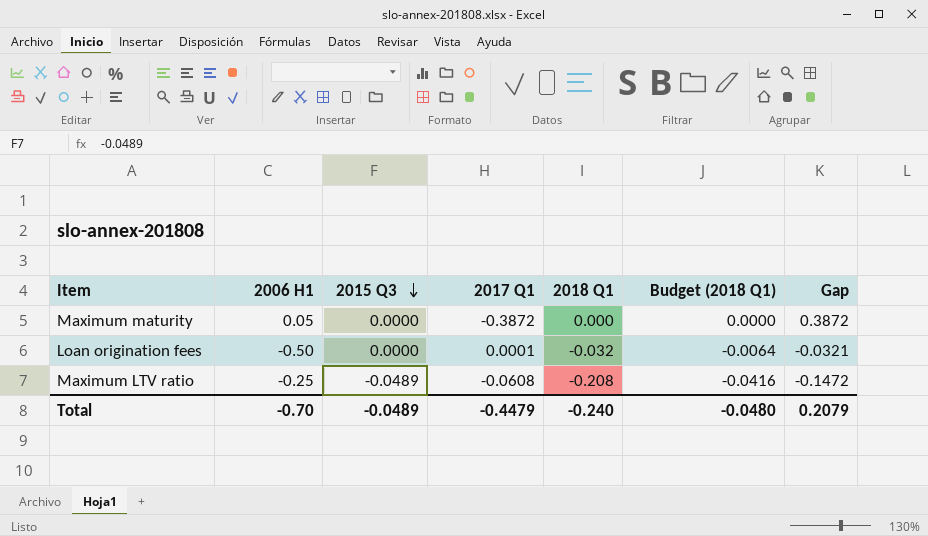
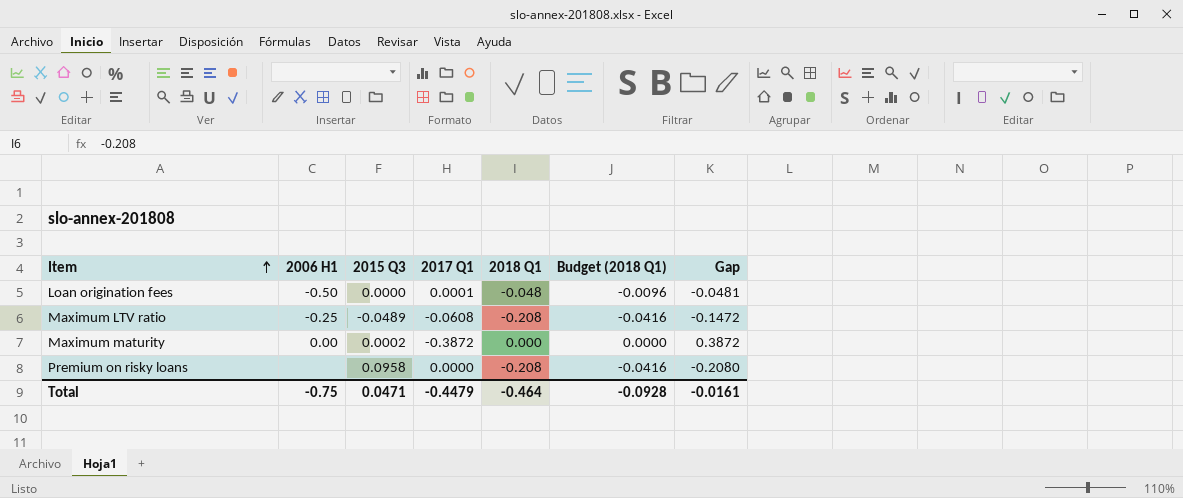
row order: 2015 Q3 descending -> Item ascending
Loan origination fees | 2018 Q1: -0.032 -> -0.048
Loan origination fees | Budget (2018 Q1): -0.0064 -> -0.0096
Loan origination fees | Gap: -0.0321 -> -0.0481
Maximum maturity | 2006 H1: 0.05 -> 0.00
Maximum maturity | 2015 Q3: 0.0000 -> 0.0002
row Premium on risky loans: none -> none | 0.0958 | 0.0000 | -0.208 | -0.0416 | -0.2080
Total | 2006 H1: -0.70 -> -0.75
Total | 2015 Q3: -0.0489 -> 0.0471
Total | 2018 Q1: -0.240 -> -0.464
Total | Budget (2018 Q1): -0.0480 -> -0.0928
Total | Gap: 0.2079 -> -0.0161

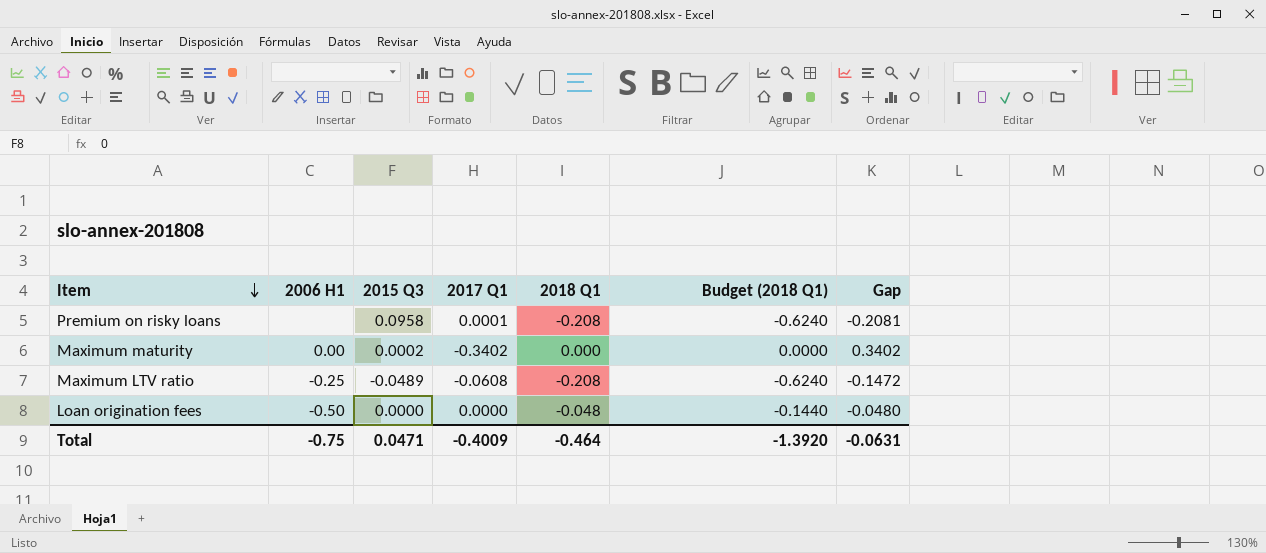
row order: Item ascending -> Item descending
column Budget (2018 Q1) | formula: [2018 Q1] * 0.2 -> [2018 Q1] * 3
Premium on risky loans | 2017 Q1: 0.0000 -> 0.0001
Premium on risky loans | Gap: -0.2080 -> -0.2081
Maximum maturity | 2017 Q1: -0.3872 -> -0.3402
Maximum maturity | Gap: 0.3872 -> 0.3402
Loan origination fees | 2017 Q1: 0.0001 -> 0.0000
Loan origination fees | Gap: -0.0481 -> -0.0480
Total | 2017 Q1: -0.4479 -> -0.4009
Total | Budget (2018 Q1): -0.0928 -> -1.3920
Total | Gap: -0.0161 -> -0.0631

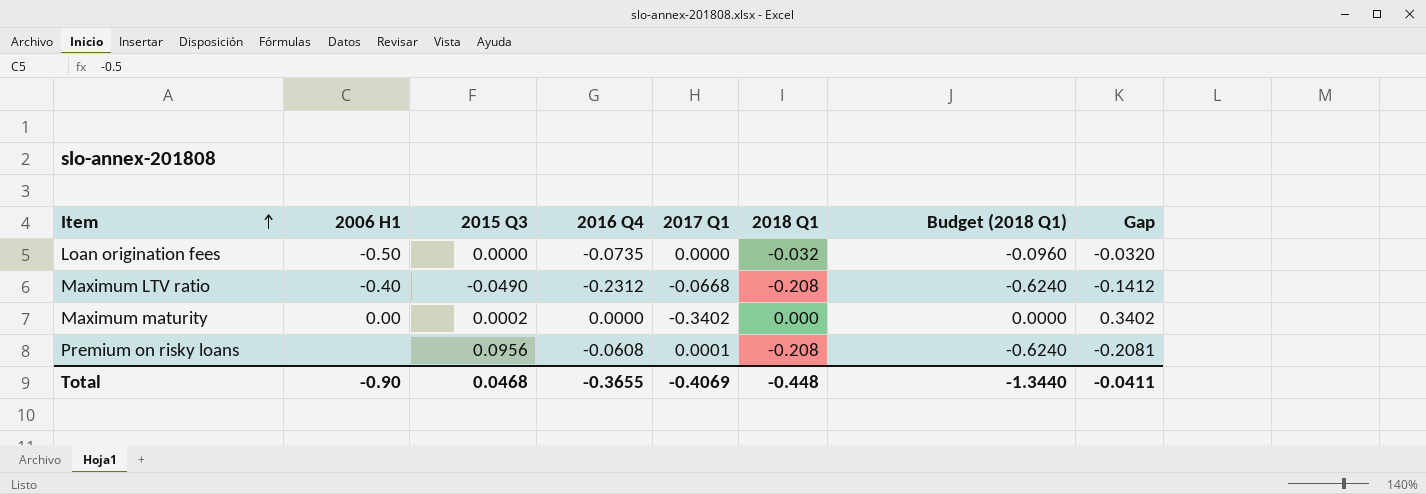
row order: Item descending -> Item ascending
column 2016 Q4 | position: none -> 4
Loan origination fees | 2018 Q1: -0.048 -> -0.032
Loan origination fees | Budget (2018 Q1): -0.1440 -> -0.0960
Loan origination fees | Gap: -0.0480 -> -0.0320
Maximum LTV ratio | 2006 H1: -0.25 -> -0.40
Maximum LTV ratio | 2015 Q3: -0.0489 -> -0.0490
Maximum LTV ratio | 2017 Q1: -0.0608 -> -0.0668
Maximum LTV ratio | Gap: -0.1472 -> -0.1412
Premium on risky loans | 2015 Q3: 0.0958 -> 0.0956
Total | 2006 H1: -0.75 -> -0.90
Total | 2015 Q3: 0.0471 -> 0.0468
Total | 2017 Q1: -0.4009 -> -0.4069
Total | 2018 Q1: -0.464 -> -0.448
Total | Budget (2018 Q1): -1.3920 -> -1.3440
Total | Gap: -0.0631 -> -0.0411

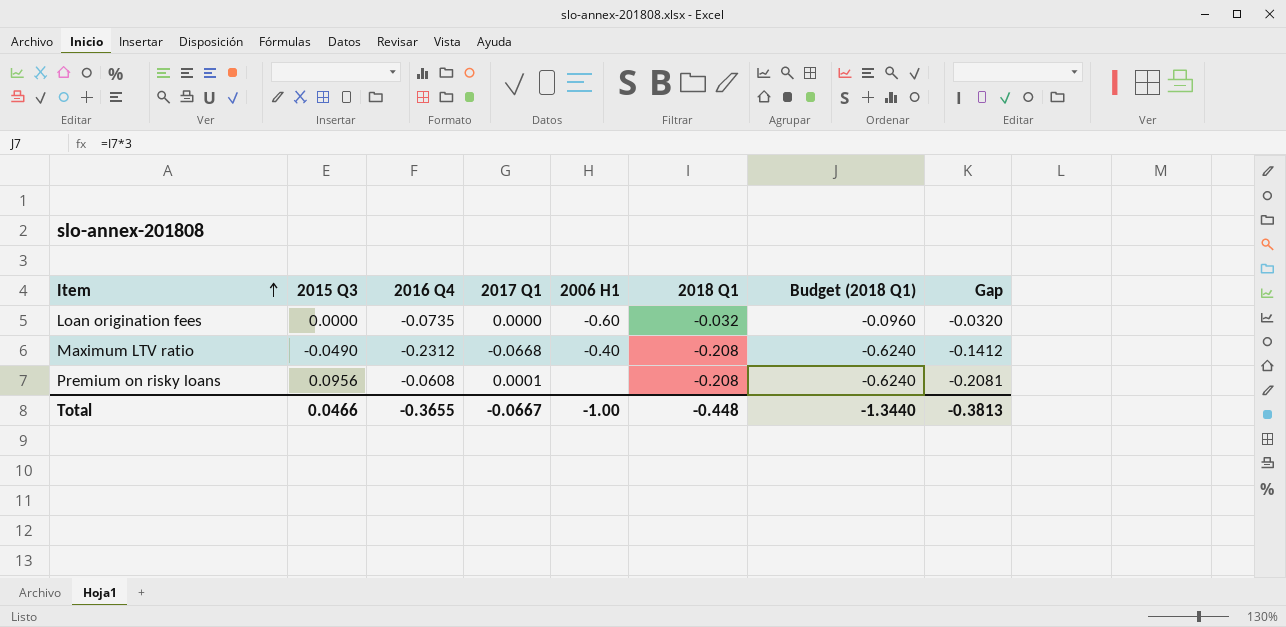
column 2006 H1 | position: 2 -> 5
row Maximum maturity: 0.00 | 0.0002 | 0.0000 | -0.3402 | 0.000 | 0.0000 | 0.3402 -> none
Loan origination fees | 2006 H1: -0.50 -> -0.60
Total | 2015 Q3: 0.0468 -> 0.0466
Total | 2017 Q1: -0.4069 -> -0.0667
Total | 2006 H1: -0.90 -> -1.00
Total | Gap: -0.0411 -> -0.3813

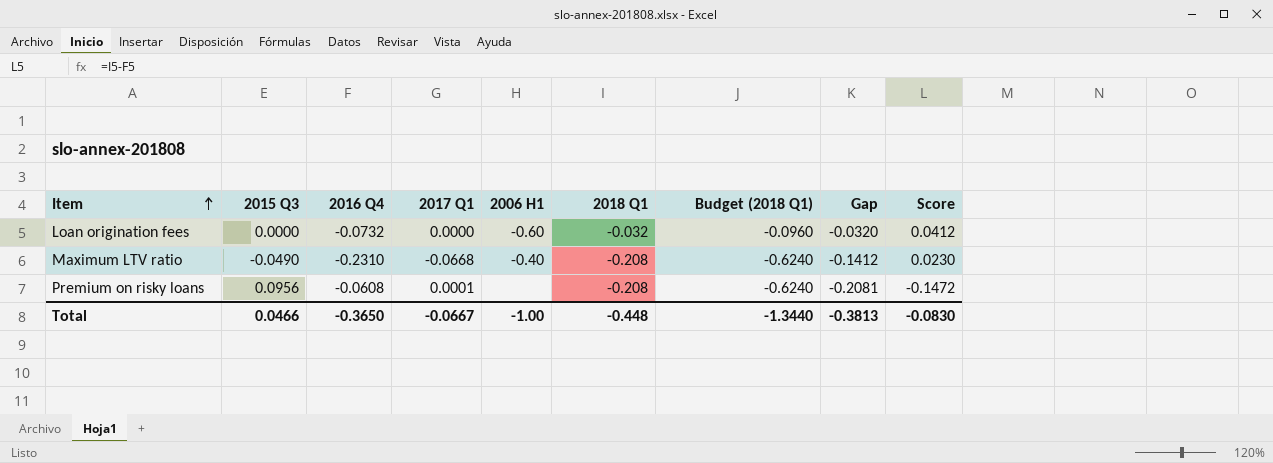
column Score | formula: none -> [2018 Q1] - [2016 Q4]
Loan origination fees | 2016 Q4: -0.0735 -> -0.0732
Maximum LTV ratio | 2016 Q4: -0.2312 -> -0.2310
Total | 2016 Q4: -0.3655 -> -0.3650

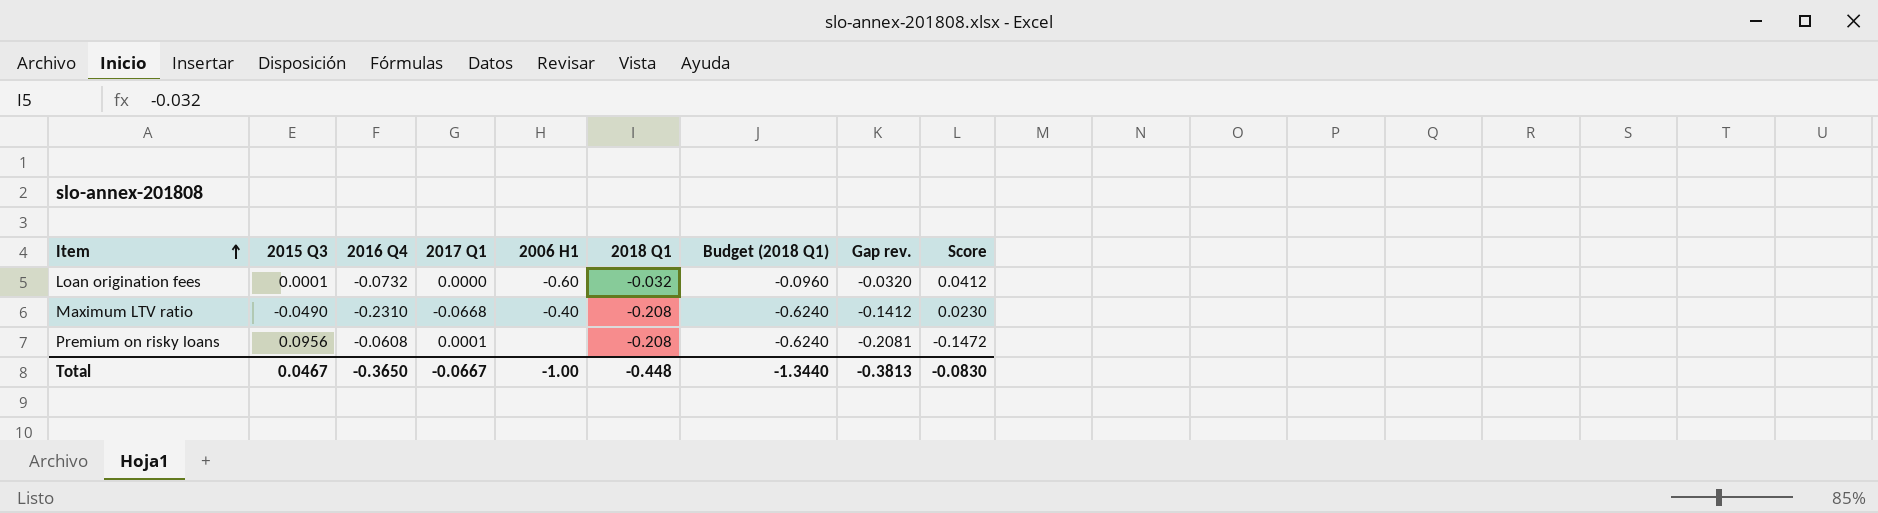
column name: Gap -> Gap rev.
Loan origination fees | 2015 Q3: 0.0000 -> 0.0001
Total | 2015 Q3: 0.0466 -> 0.0467

